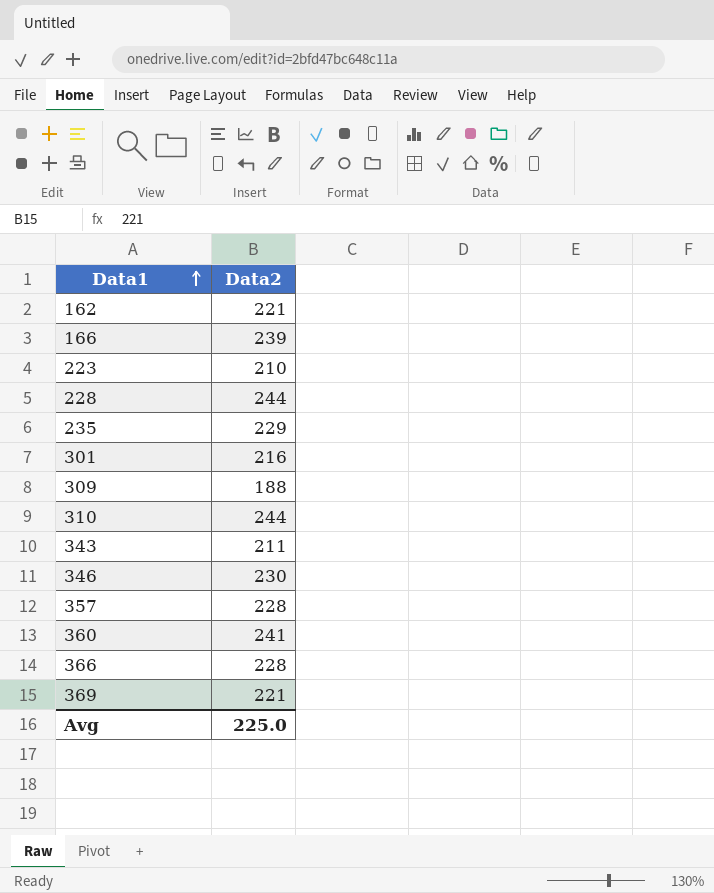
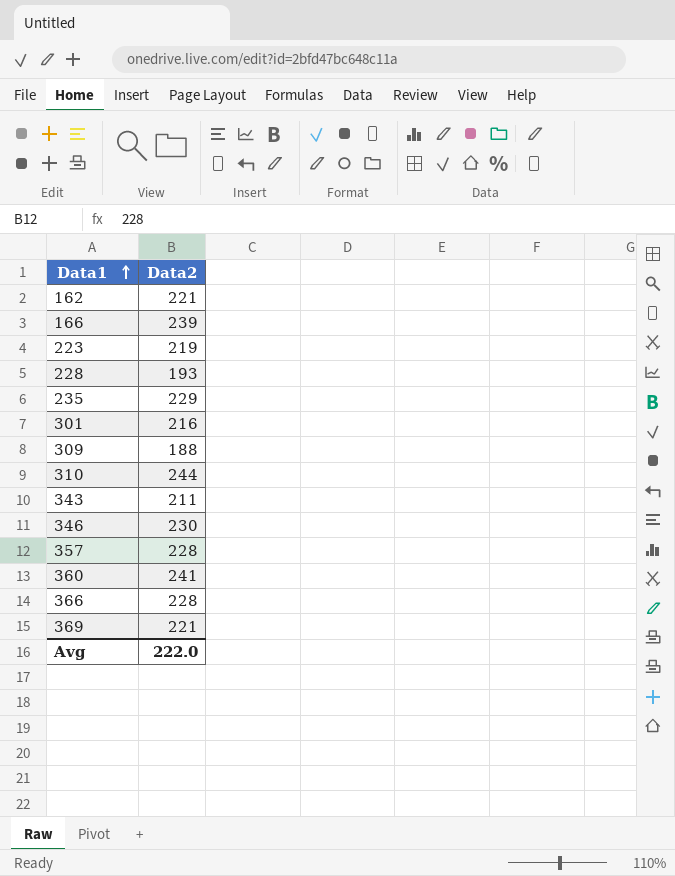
223 | Data2: 210 -> 219
228 | Data2: 244 -> 193
Avg | Data2: 225.0 -> 222.0

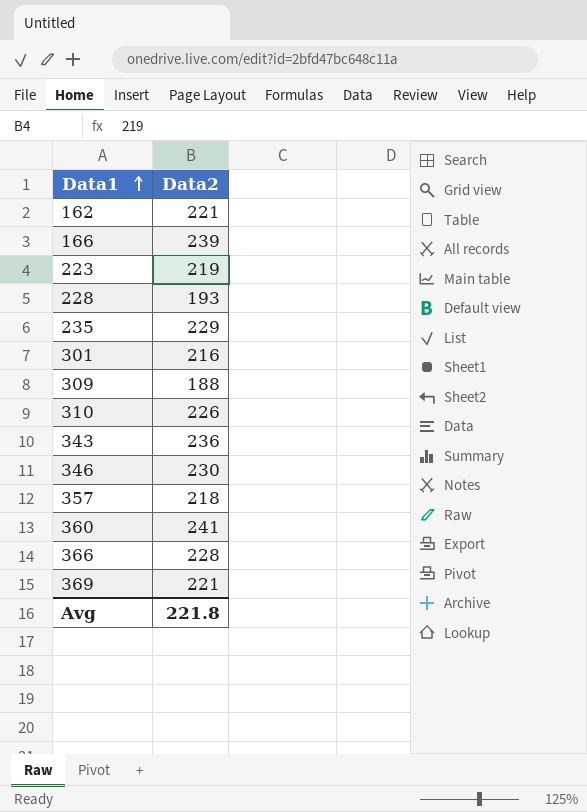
310 | Data2: 244 -> 226
343 | Data2: 211 -> 236
357 | Data2: 228 -> 218
Avg | Data2: 222.0 -> 221.8

